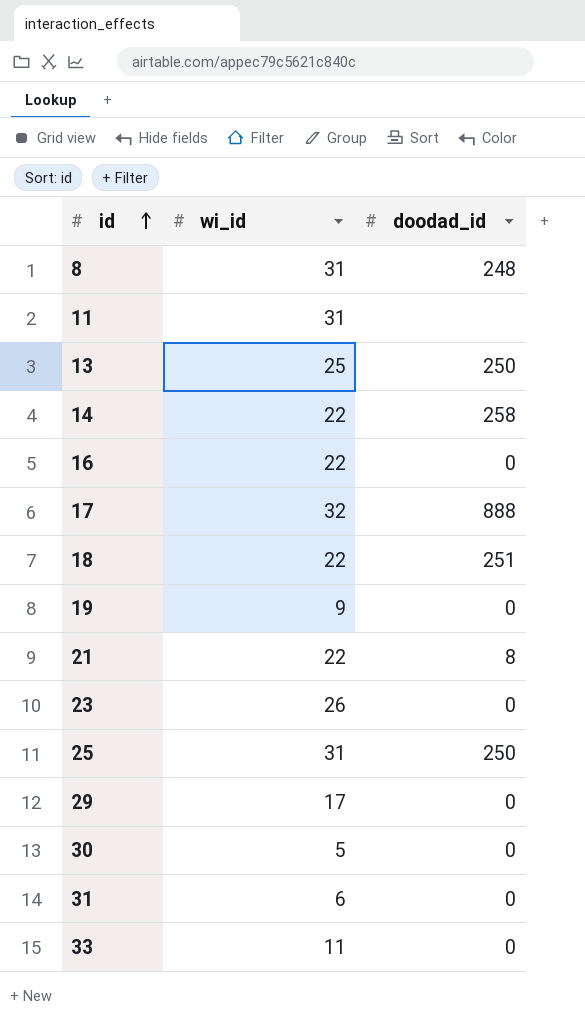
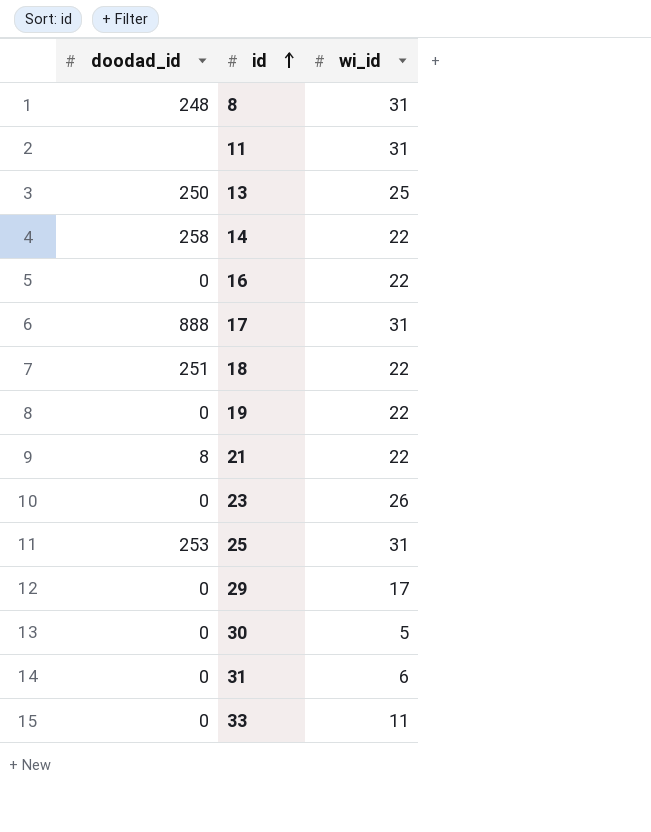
column doodad_id | position: 3 -> 1
17 | wi_id: 32 -> 31
19 | wi_id: 9 -> 22
25 | doodad_id: 250 -> 253

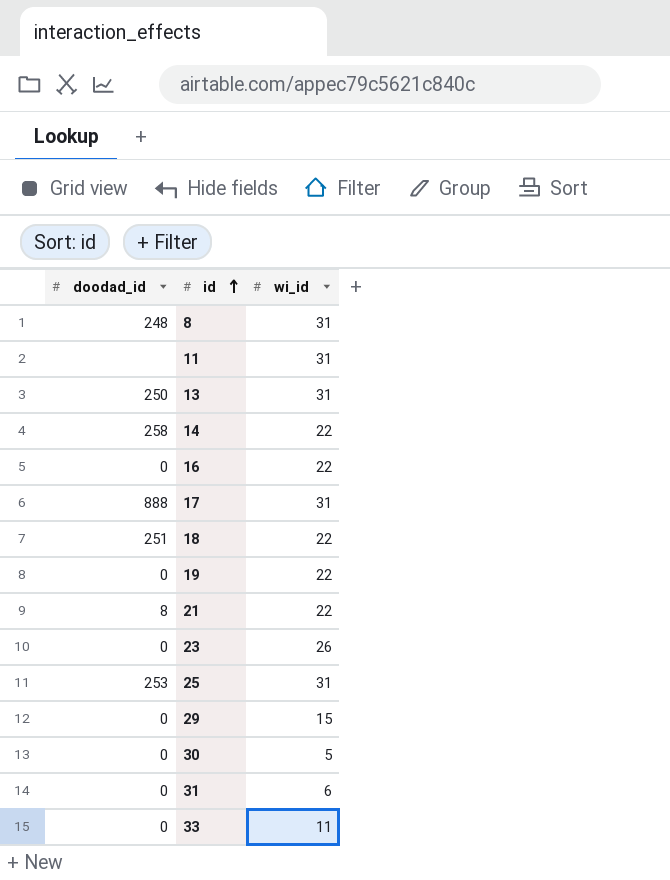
13 | wi_id: 25 -> 31
29 | wi_id: 17 -> 15

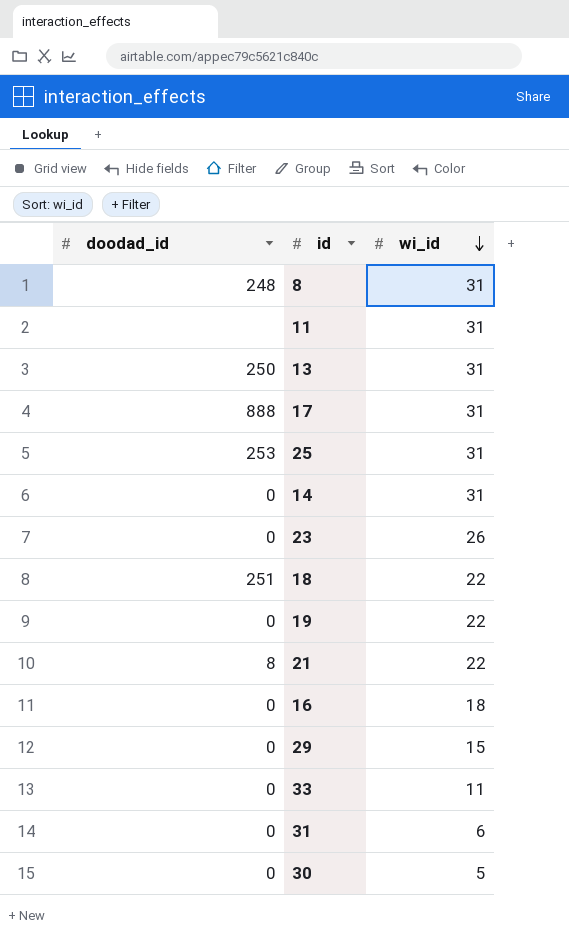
row order: id ascending -> wi_id descending
14 | doodad_id: 258 -> 0
14 | wi_id: 22 -> 31
16 | wi_id: 22 -> 18

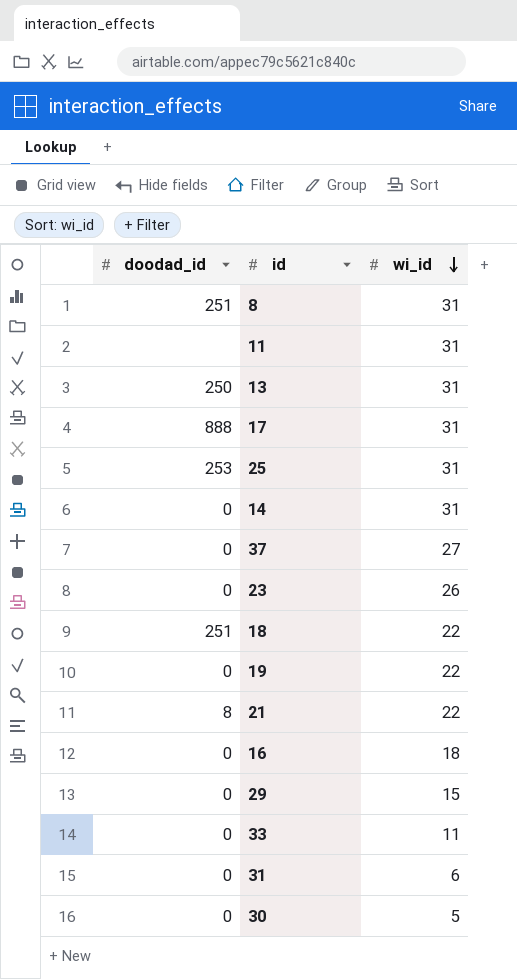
8 | doodad_id: 248 -> 251
row 37: none -> 0 | 27

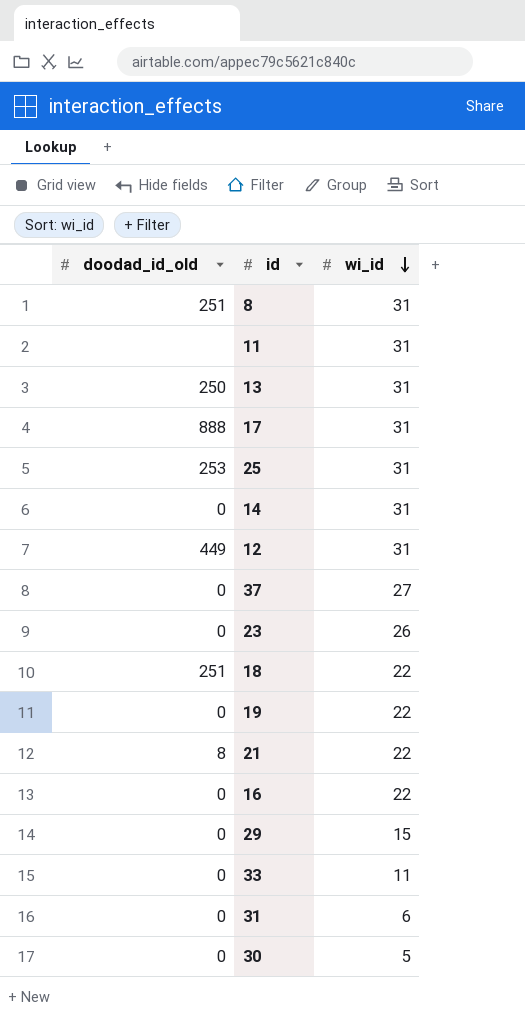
column name: doodad_id -> doodad_id_old
row 12: none -> 449 | 31
16 | wi_id: 18 -> 22

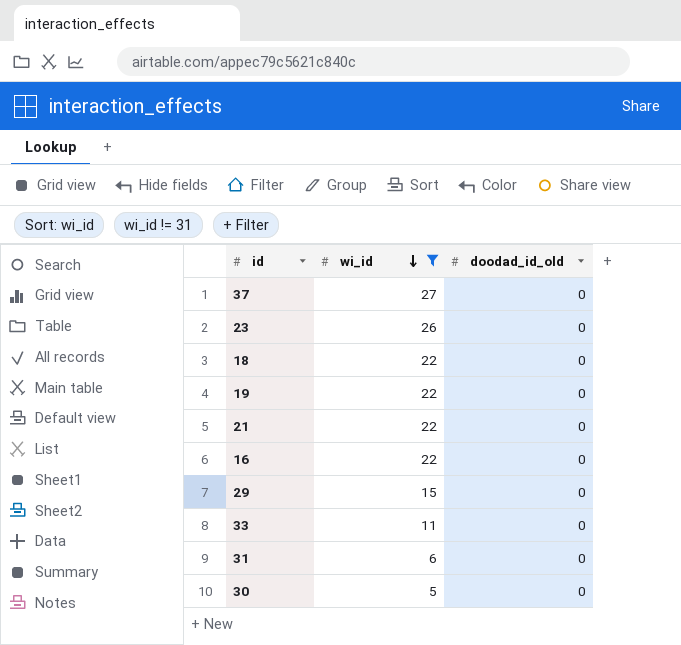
filter: none -> wi_id != 31
column doodad_id_old | position: 1 -> 3
18 | doodad_id_old: 251 -> 0
21 | doodad_id_old: 8 -> 0

